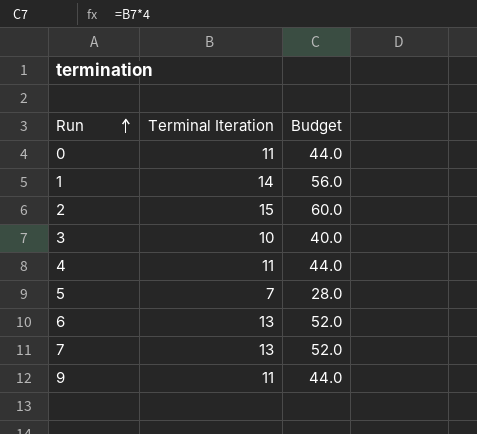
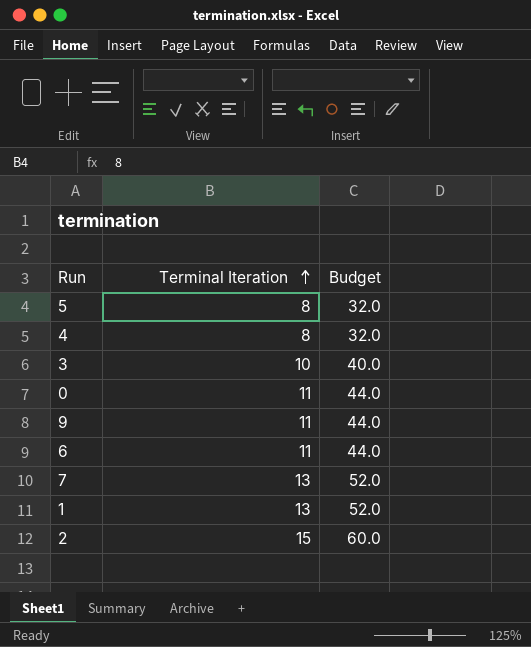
row order: Run ascending -> Terminal Iteration ascending
5 | Terminal Iteration: 7 -> 8
5 | Budget: 28.0 -> 32.0
4 | Terminal Iteration: 11 -> 8
4 | Budget: 44.0 -> 32.0
6 | Terminal Iteration: 13 -> 11
6 | Budget: 52.0 -> 44.0
1 | Terminal Iteration: 14 -> 13
1 | Budget: 56.0 -> 52.0

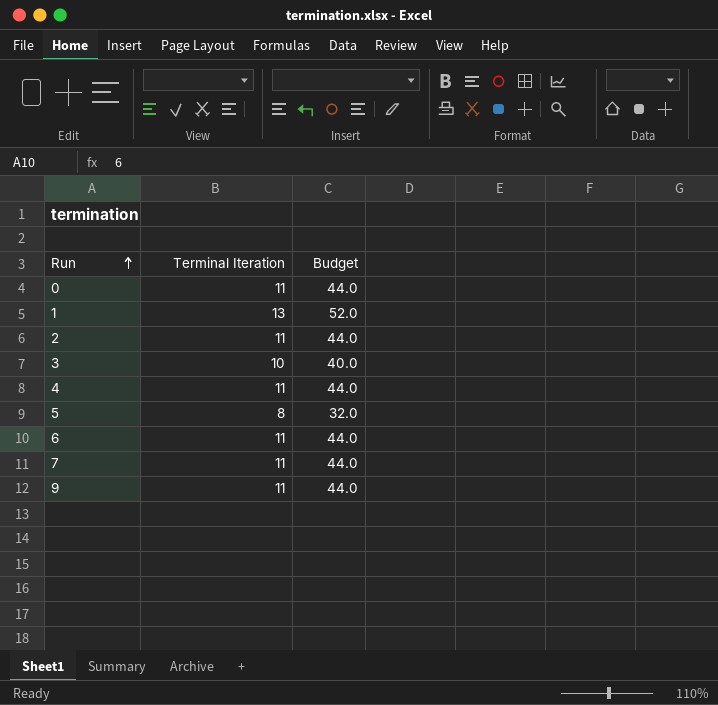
row order: Terminal Iteration ascending -> Run ascending
2 | Terminal Iteration: 15 -> 11
2 | Budget: 60.0 -> 44.0
4 | Terminal Iteration: 8 -> 11
4 | Budget: 32.0 -> 44.0
7 | Terminal Iteration: 13 -> 11
7 | Budget: 52.0 -> 44.0

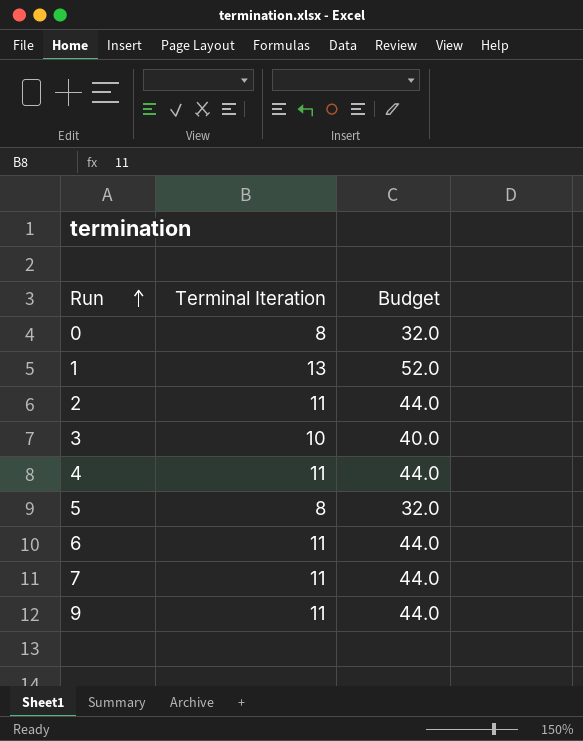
0 | Terminal Iteration: 11 -> 8
0 | Budget: 44.0 -> 32.0

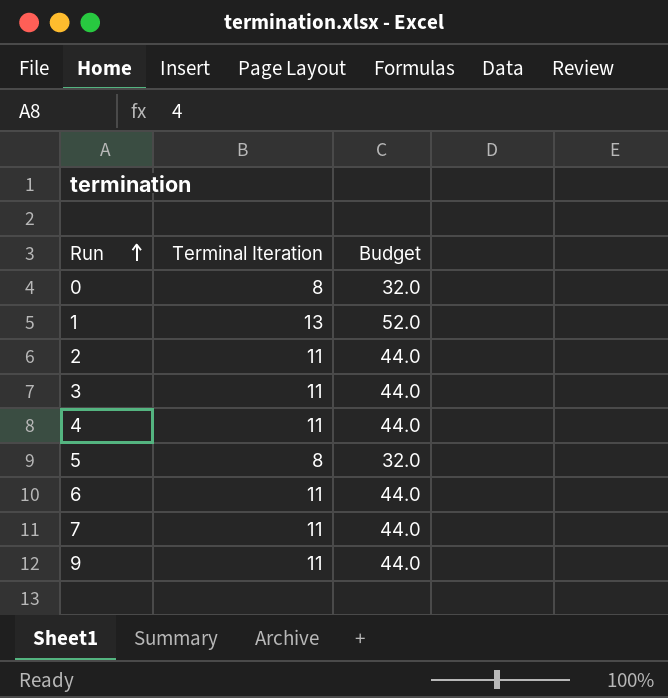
3 | Terminal Iteration: 10 -> 11
3 | Budget: 40.0 -> 44.0

